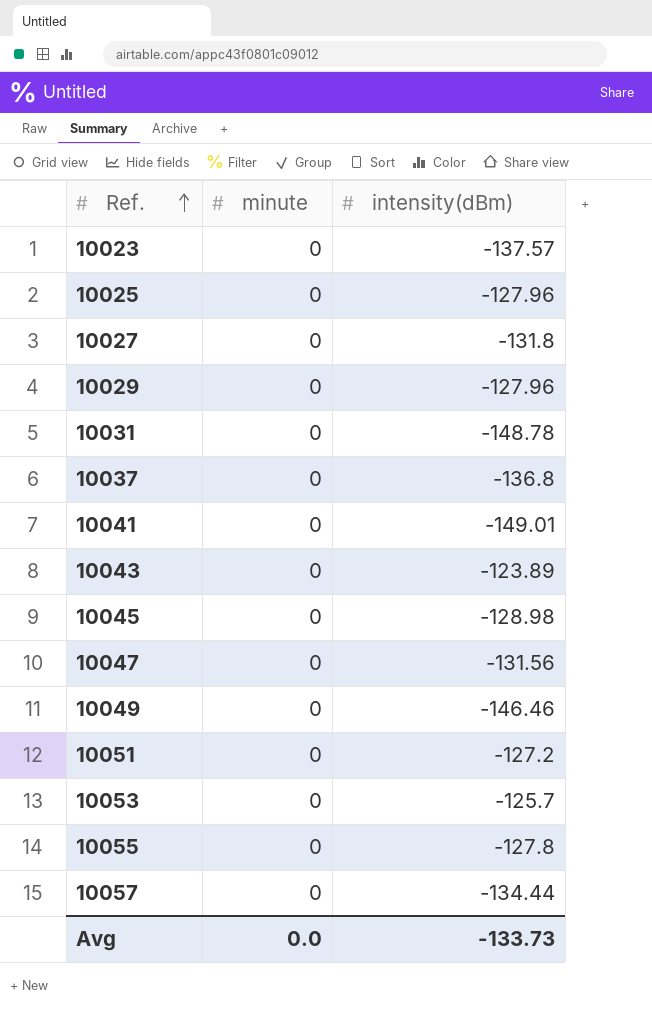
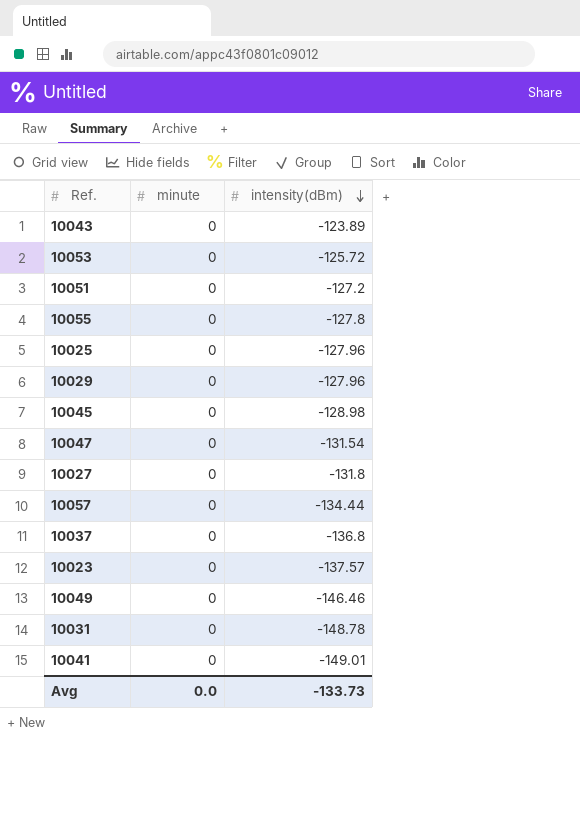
row order: Ref. ascending -> intensity(dBm) descending
10053 | intensity(dBm): -125.7 -> -125.72
10047 | intensity(dBm): -131.56 -> -131.54

